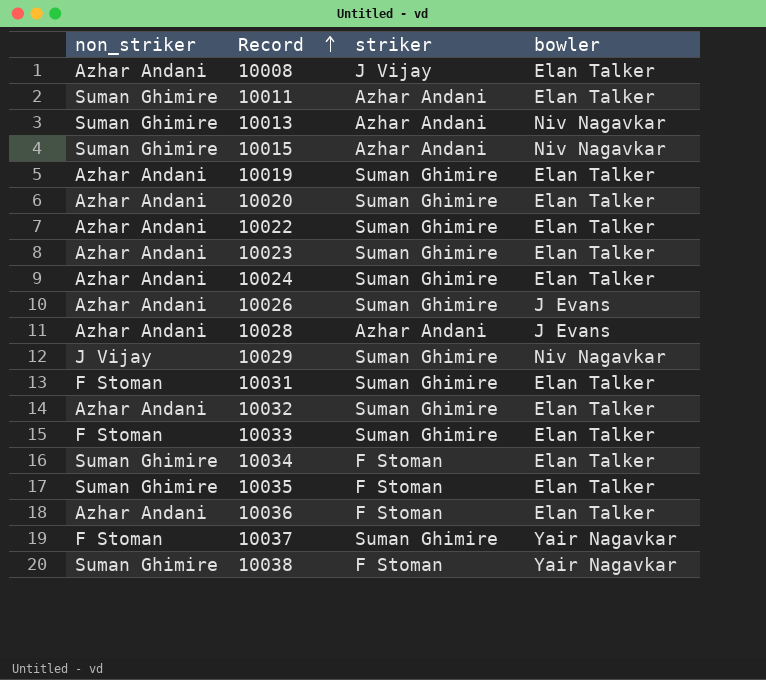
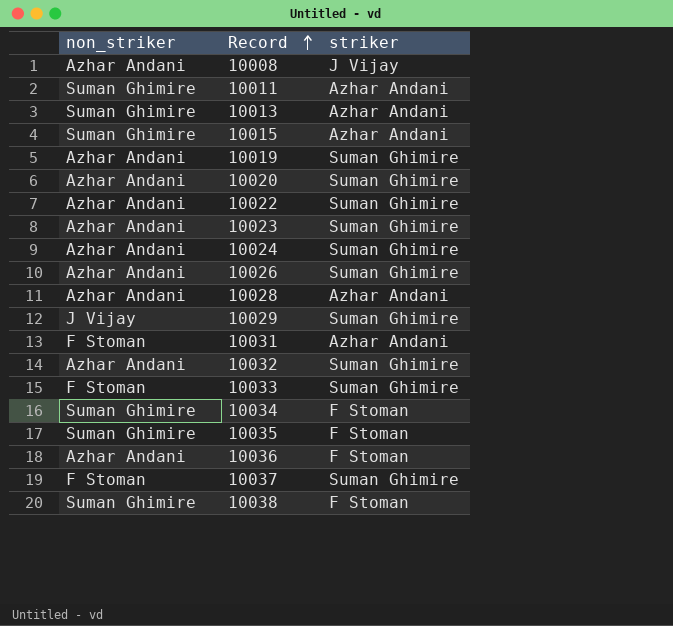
column bowler | position: 4 -> none
10031 | striker: Suman Ghimire -> Azhar Andani

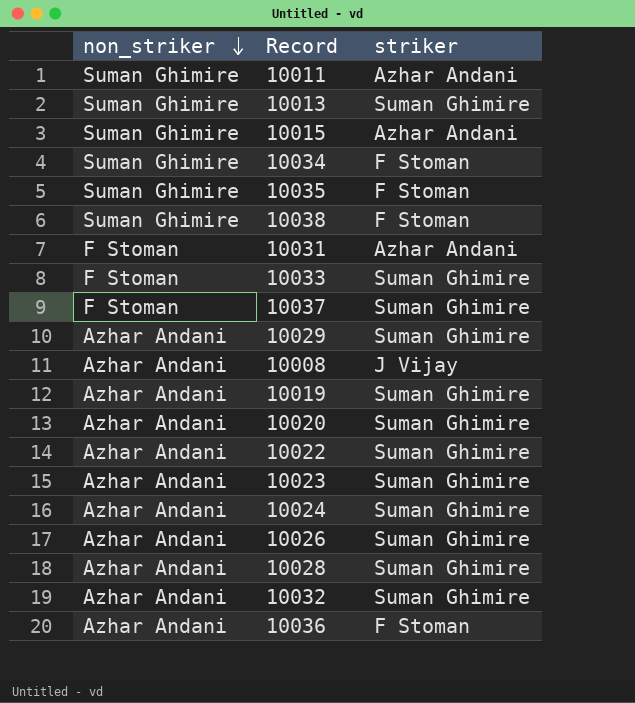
row order: Record ascending -> non_striker descending
10013 | striker: Azhar Andani -> Suman Ghimire
10029 | non_striker: J Vijay -> Azhar Andani
10028 | striker: Azhar Andani -> Suman Ghimire

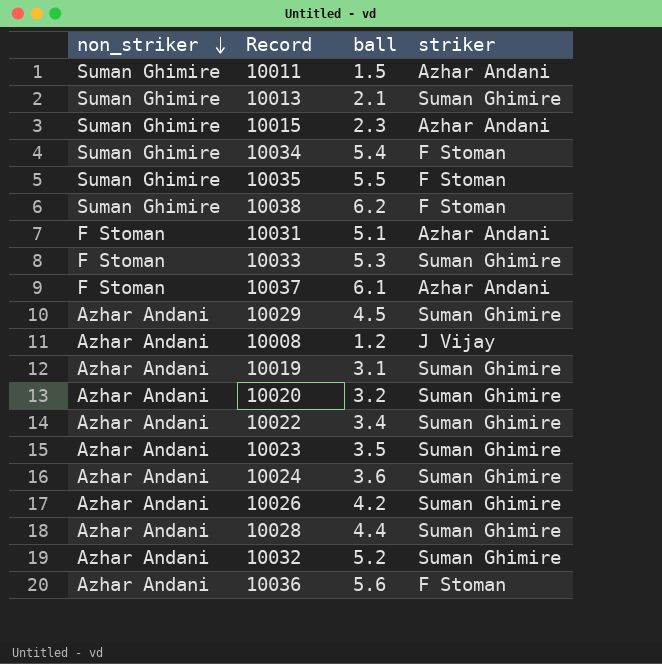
column ball | position: none -> 3
10037 | striker: Suman Ghimire -> Azhar Andani

